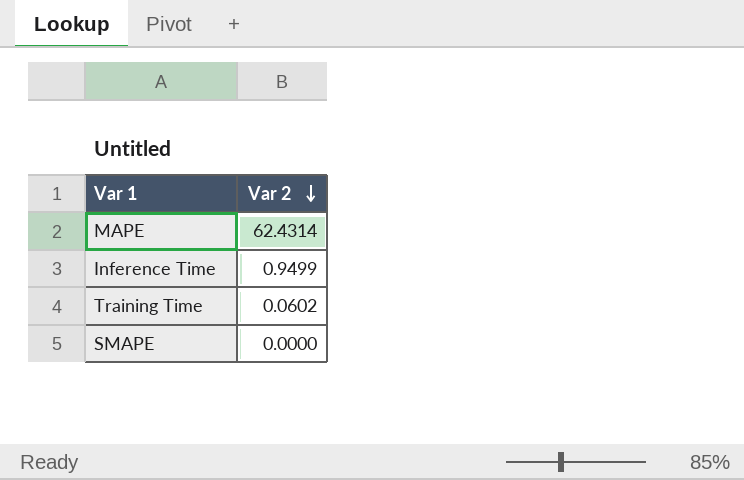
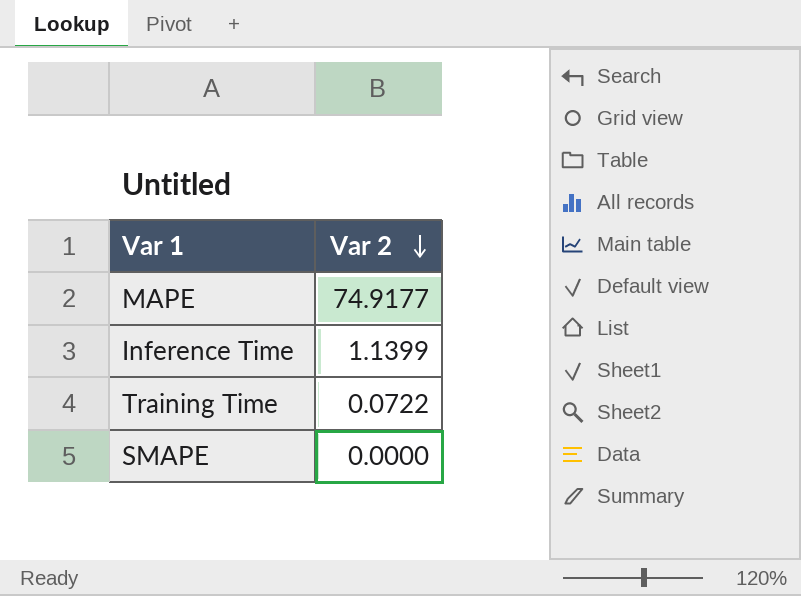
MAPE | Var 2: 62.4314 -> 74.9177
Inference Time | Var 2: 0.9499 -> 1.1399
Training Time | Var 2: 0.0602 -> 0.0722

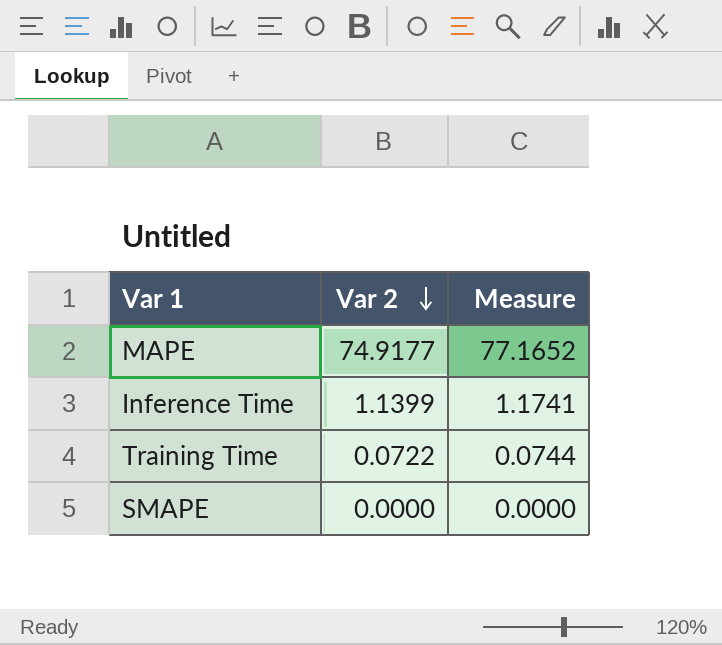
column Measure | formula: none -> [Var 2] * 1.03

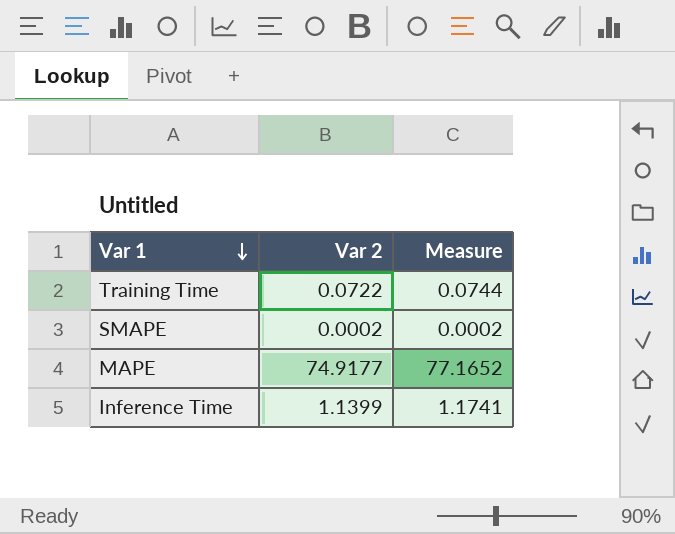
row order: Var 2 descending -> Var 1 descending
SMAPE | Var 2: 0.0000 -> 0.0002
SMAPE | Measure: 0.0000 -> 0.0002

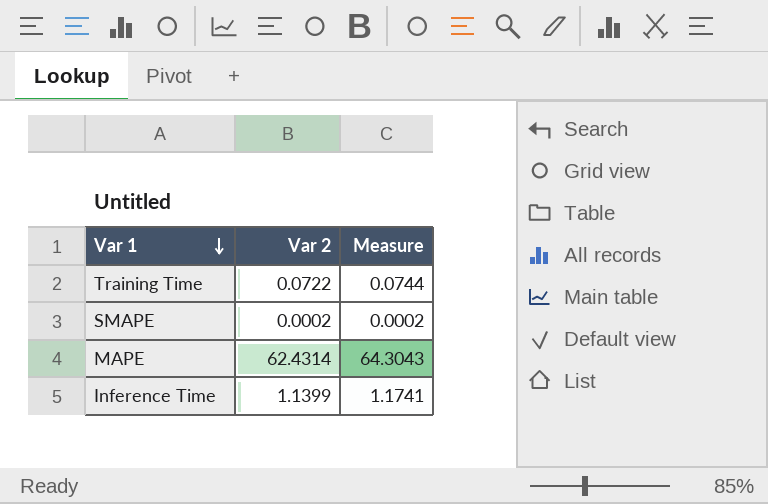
MAPE | Var 2: 74.9177 -> 62.4314
MAPE | Measure: 77.1652 -> 64.3043

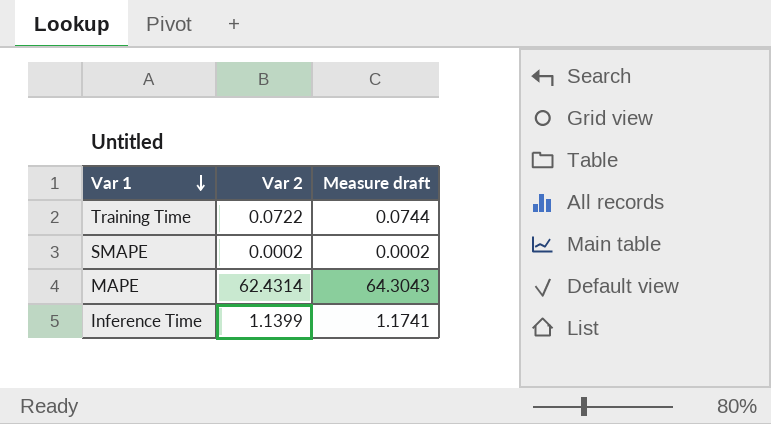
column name: Measure -> Measure draft

